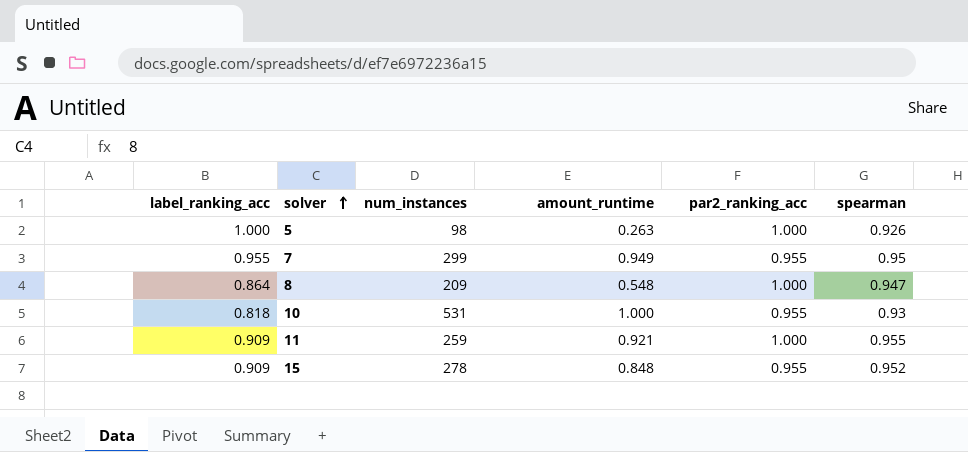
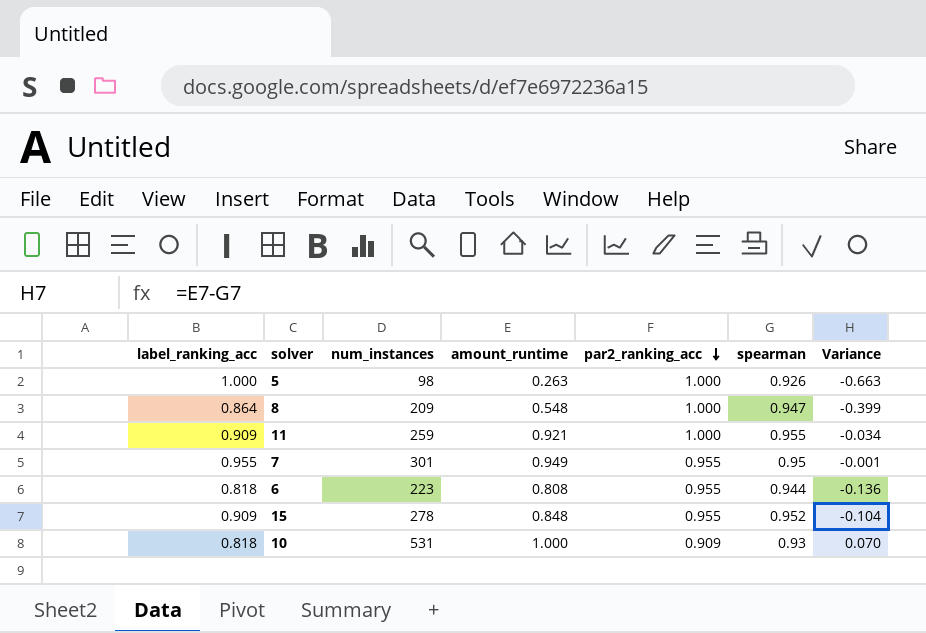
row order: solver ascending -> par2_ranking_acc descending
column Variance | formula: none -> [amount_runtime] - [spearman]
7 | num_instances: 299 -> 301
row 6: none -> 0.818 | 223 | 0.808 | 0.955 | 0.944 | -0.136
10 | par2_ranking_acc: 0.955 -> 0.909

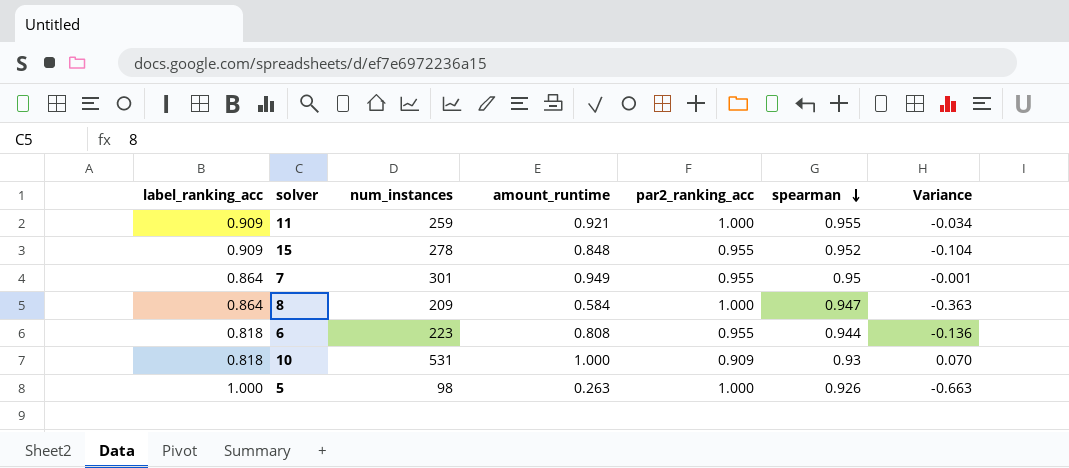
row order: par2_ranking_acc descending -> spearman descending
7 | label_ranking_acc: 0.955 -> 0.864
8 | amount_runtime: 0.548 -> 0.584
8 | Variance: -0.399 -> -0.363

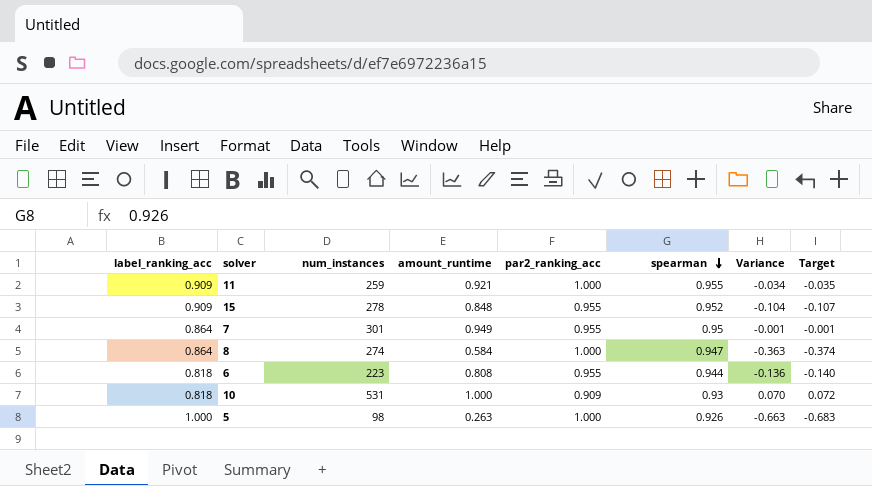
column Target | formula: none -> [Variance] * 1.03
8 | num_instances: 209 -> 274

